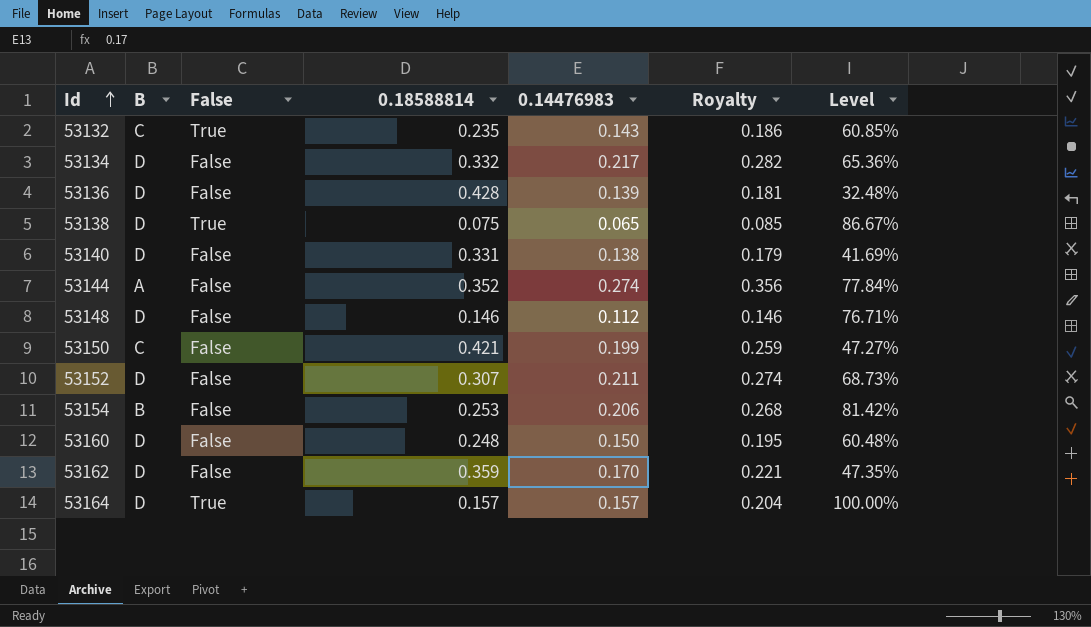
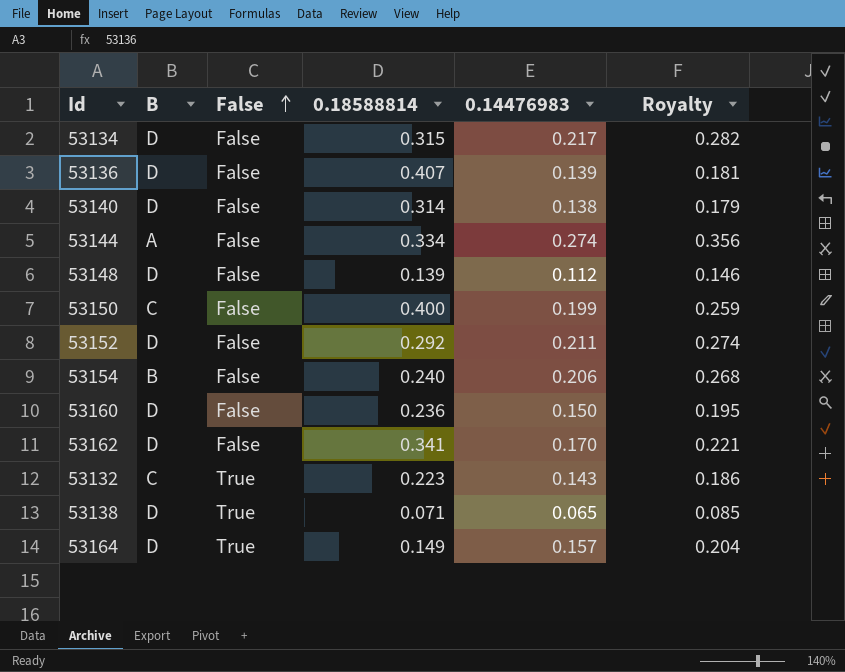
row order: Id ascending -> False ascending
column Level | formula: [0.14476983] / [0.18588814] -> none
53134 | 0.18588814: 0.332 -> 0.315
53136 | 0.18588814: 0.428 -> 0.407
53140 | 0.18588814: 0.331 -> 0.314
53144 | 0.18588814: 0.352 -> 0.334
53148 | 0.18588814: 0.146 -> 0.139
53150 | 0.18588814: 0.421 -> 0.400
53152 | 0.18588814: 0.307 -> 0.292
53154 | 0.18588814: 0.253 -> 0.240
53160 | 0.18588814: 0.248 -> 0.236
53162 | 0.18588814: 0.359 -> 0.341
53132 | 0.18588814: 0.235 -> 0.223
53138 | 0.18588814: 0.075 -> 0.071
53164 | 0.18588814: 0.157 -> 0.149

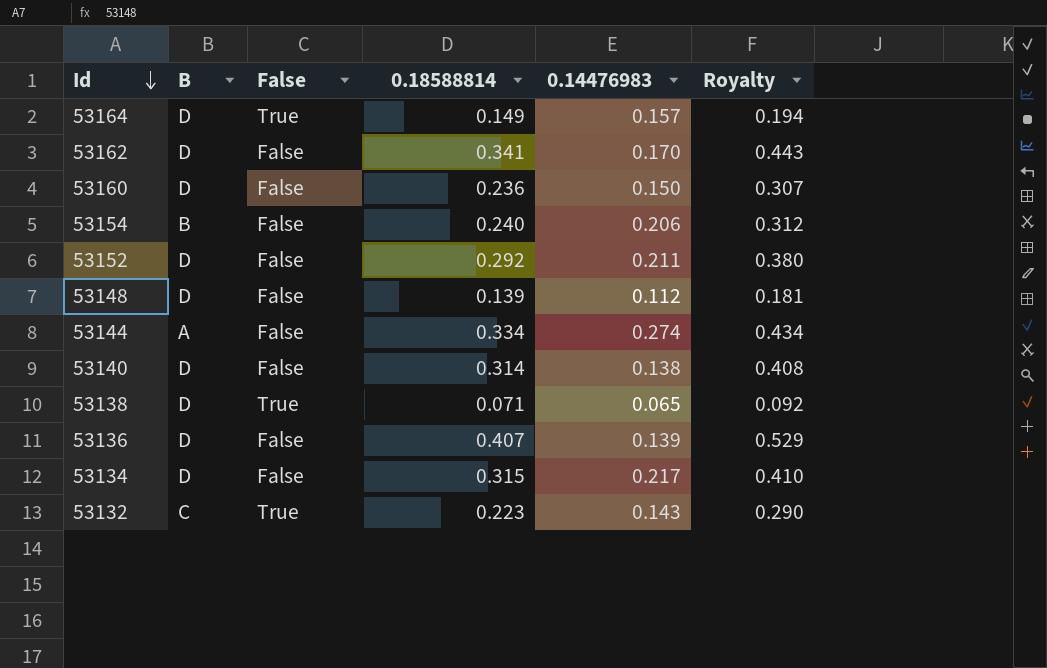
row order: False ascending -> Id descending
column Royalty | formula: [0.14476983] * 1.3 -> [0.18588814] * 1.3
row 53150: C | False | 0.400 | 0.199 | 0.259 -> none

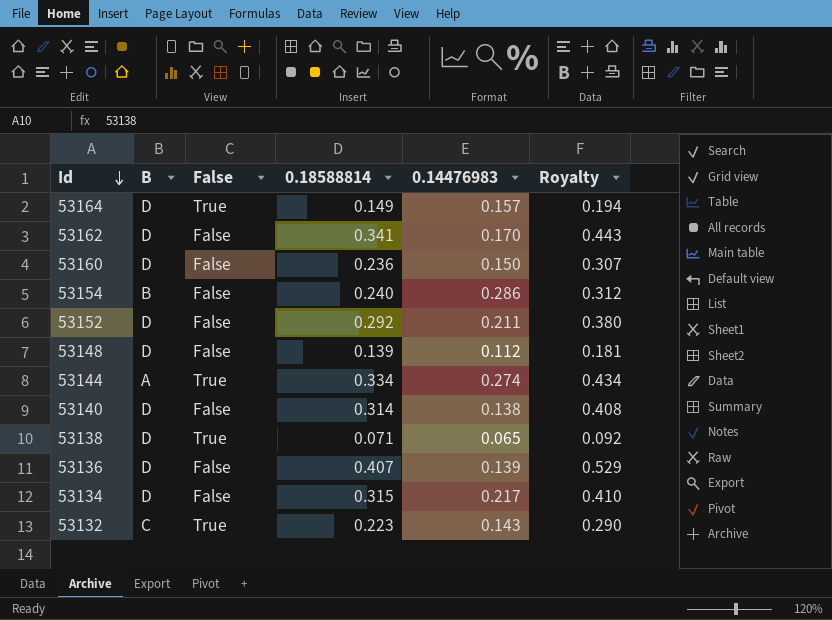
53154 | 0.14476983: 0.206 -> 0.286
53144 | False: False -> True

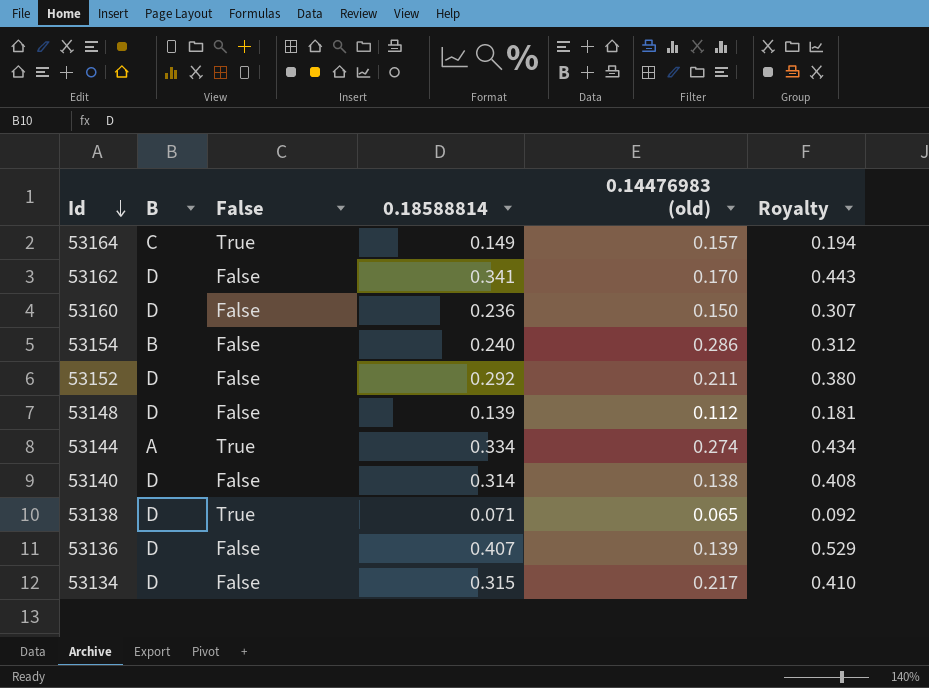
column name: 0.14476983 -> 0.14476983 (old)
row 53132: C | True | 0.223 | 0.143 | 0.290 -> none
53164 | B: D -> C

